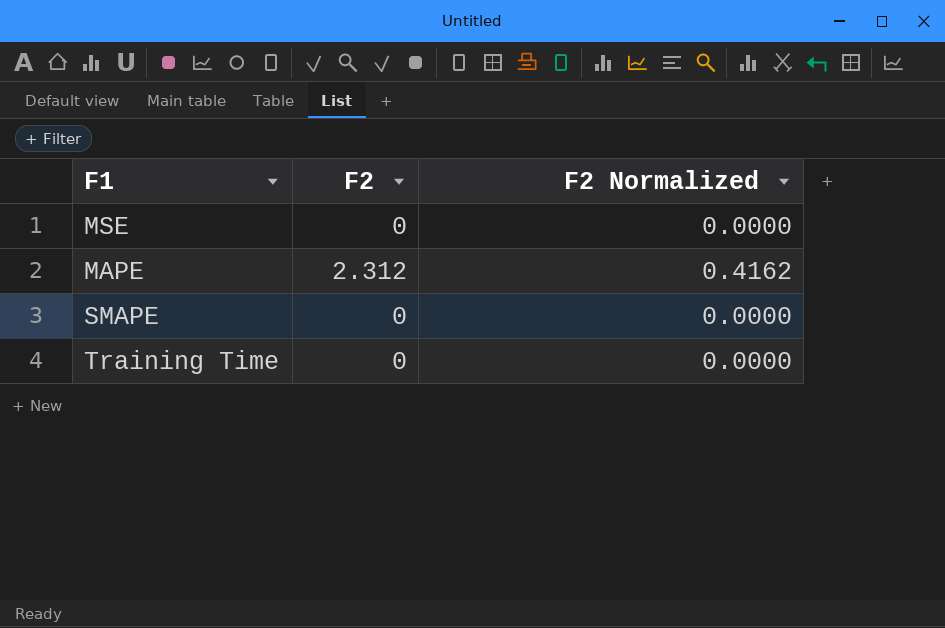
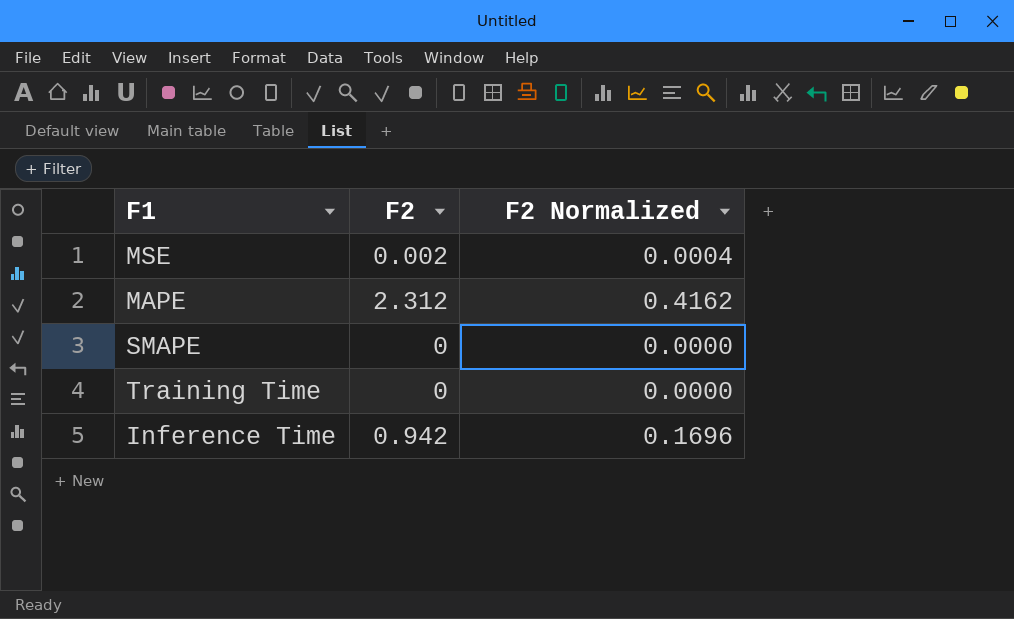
MSE | F2: 0 -> 0.002
MSE | F2 Normalized: 0.0000 -> 0.0004
row Inference Time: none -> 0.942 | 0.1696

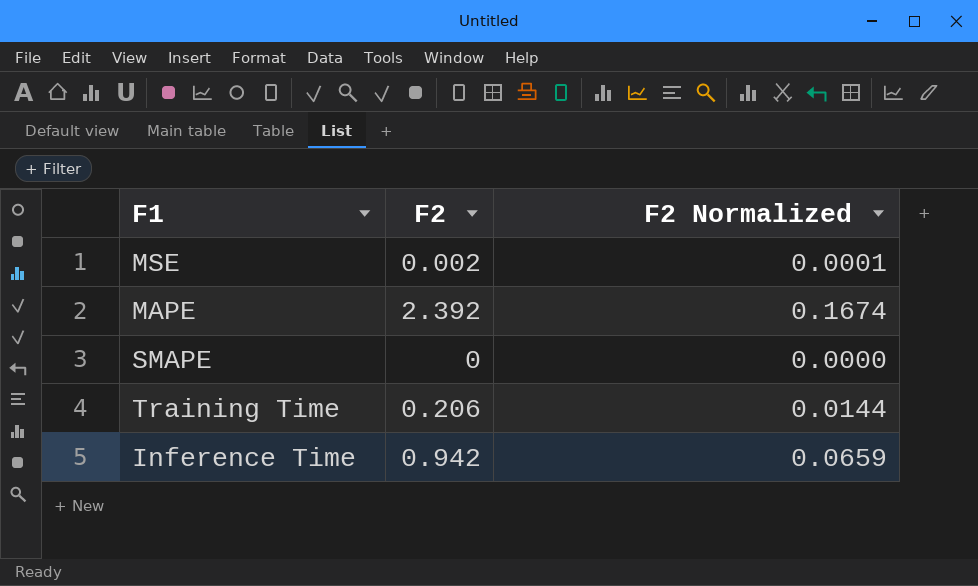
column F2 Normalized | formula: [F2] * 0.18 -> [F2] * 0.07
MAPE | F2: 2.312 -> 2.392
Training Time | F2: 0 -> 0.206

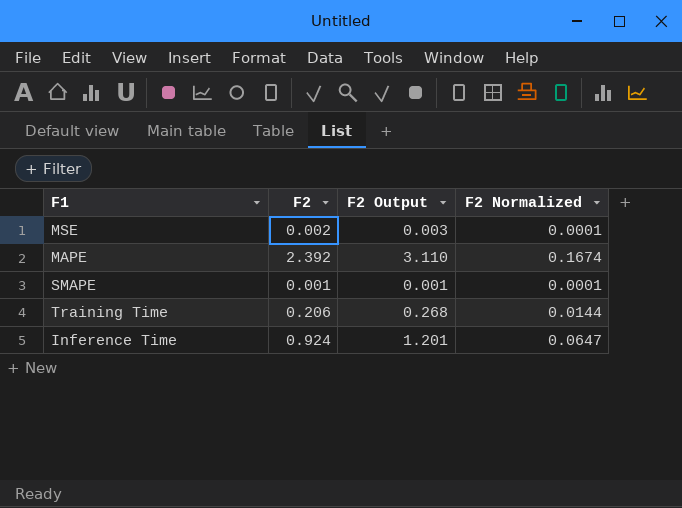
column F2 Output | formula: none -> [F2] * 1.3
SMAPE | F2: 0 -> 0.001
SMAPE | F2 Normalized: 0.0000 -> 0.0001
Inference Time | F2: 0.942 -> 0.924
Inference Time | F2 Normalized: 0.0659 -> 0.0647

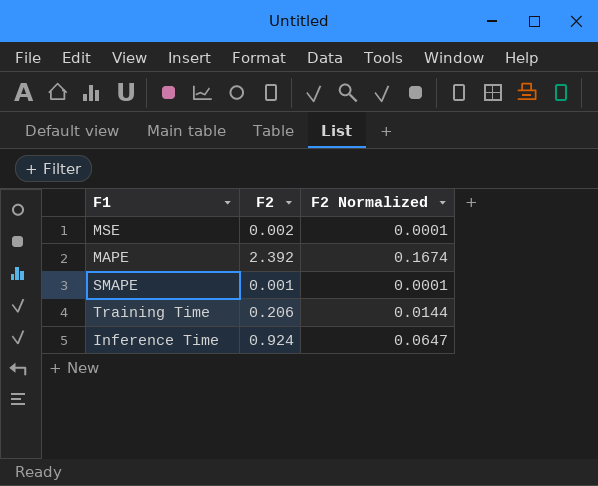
column F2 Output | formula: [F2] * 1.3 -> none

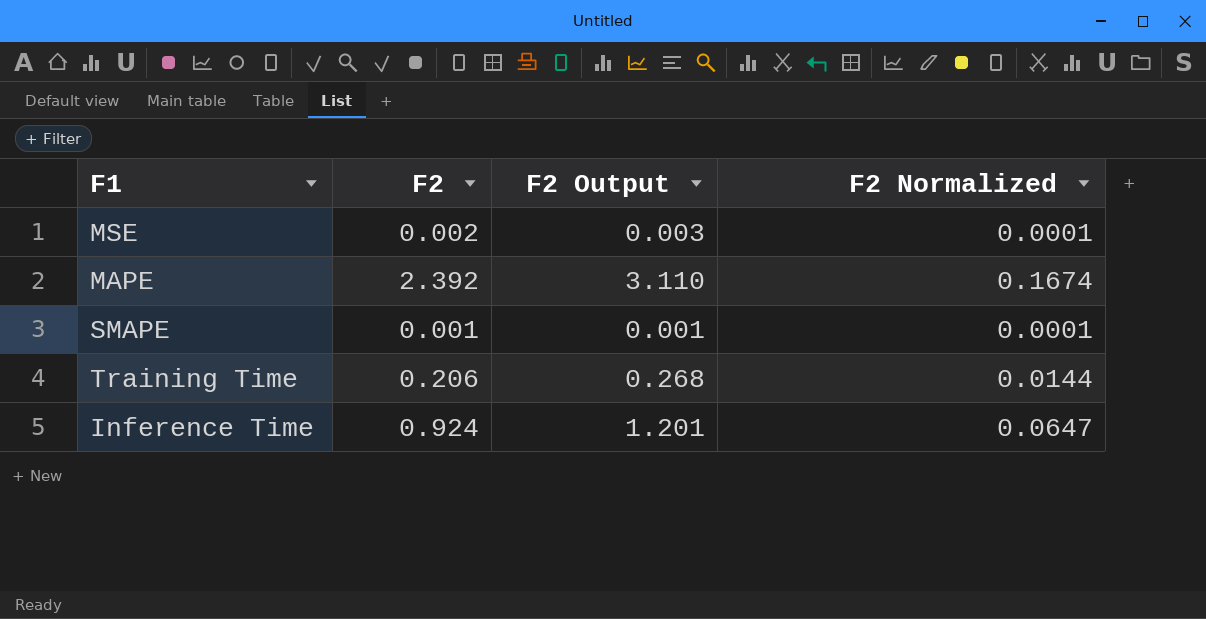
column F2 Output | formula: none -> [F2] * 1.3

